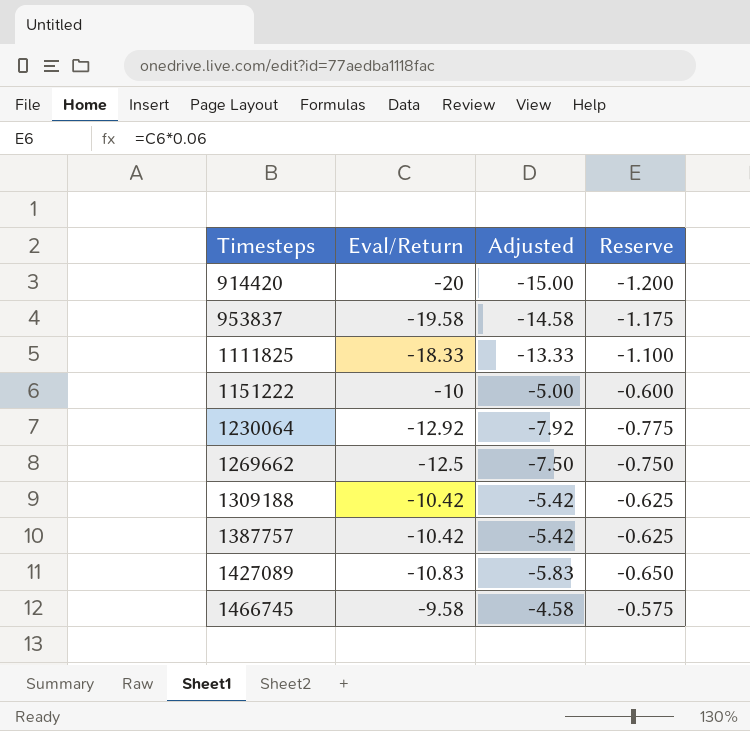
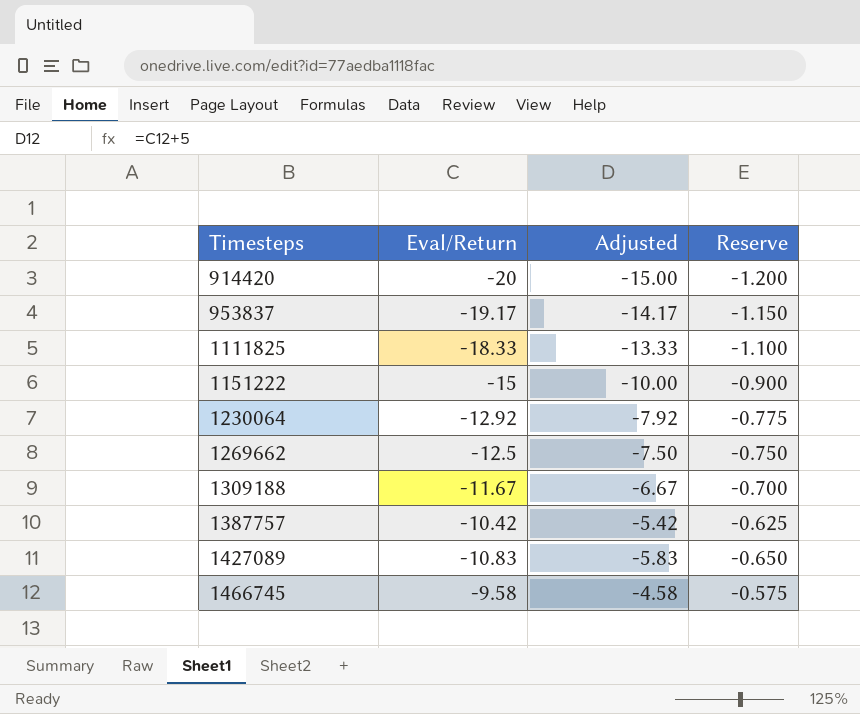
953837 | Eval/Return: -19.58 -> -19.17
953837 | Adjusted: -14.58 -> -14.17
953837 | Reserve: -1.175 -> -1.150
1151222 | Eval/Return: -10 -> -15
1151222 | Adjusted: -5.00 -> -10.00
1151222 | Reserve: -0.600 -> -0.900
1309188 | Eval/Return: -10.42 -> -11.67
1309188 | Adjusted: -5.42 -> -6.67
1309188 | Reserve: -0.625 -> -0.700

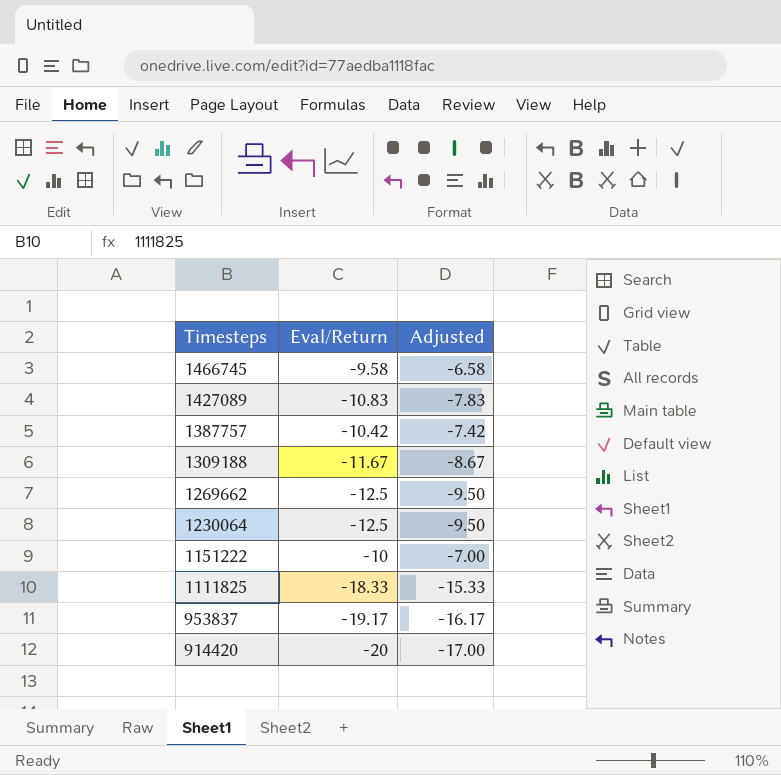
row order: Timesteps ascending -> Timesteps descending
column Reserve | formula: [Eval/Return] * 0.06 -> none
column Adjusted | formula: [Eval/Return] + 5 -> [Eval/Return] + 3
1230064 | Eval/Return: -12.92 -> -12.5
1151222 | Eval/Return: -15 -> -10

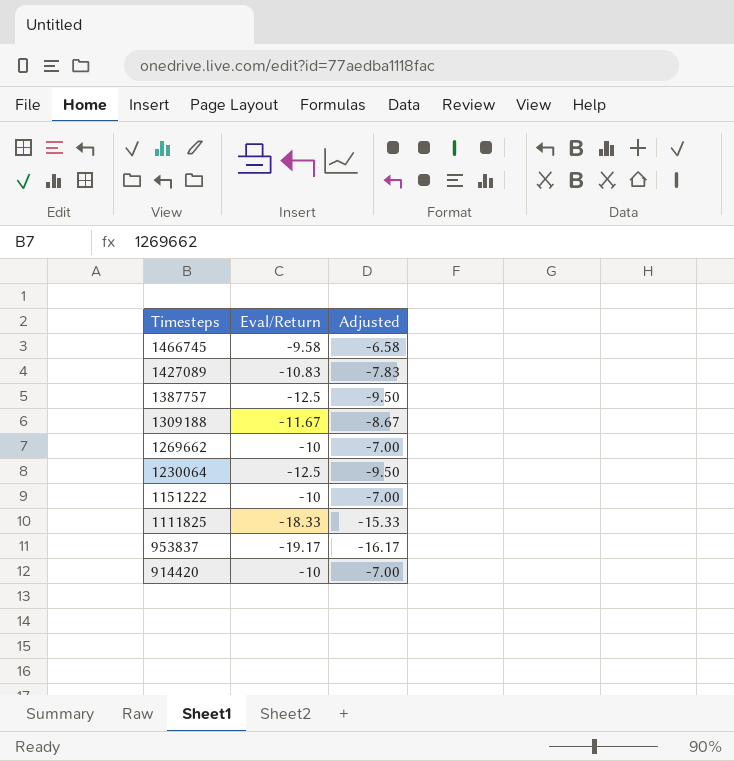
1387757 | Eval/Return: -10.42 -> -12.5
1387757 | Adjusted: -7.42 -> -9.50
1269662 | Eval/Return: -12.5 -> -10
1269662 | Adjusted: -9.50 -> -7.00
914420 | Eval/Return: -20 -> -10
914420 | Adjusted: -17.00 -> -7.00

